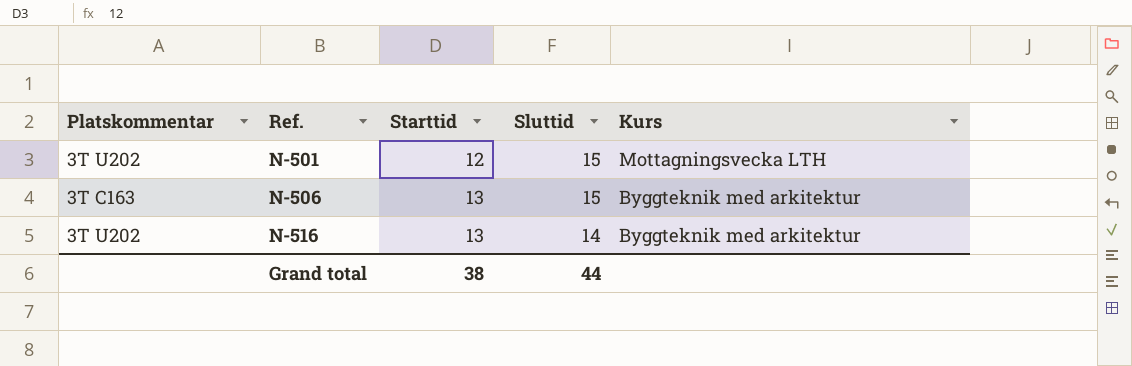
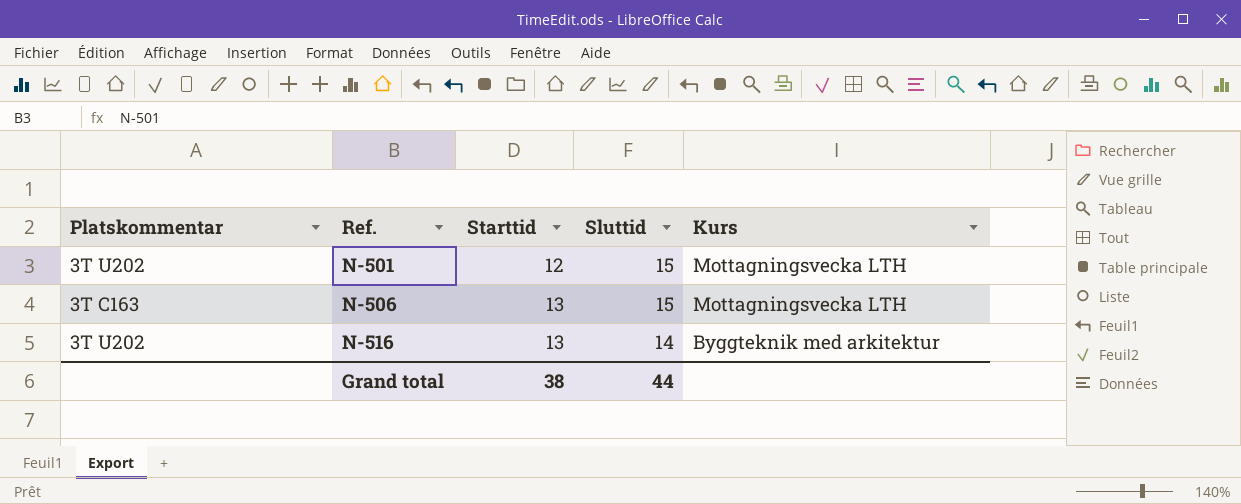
N-506 | Kurs: Byggteknik med arkitektur -> Mottagningsvecka LTH

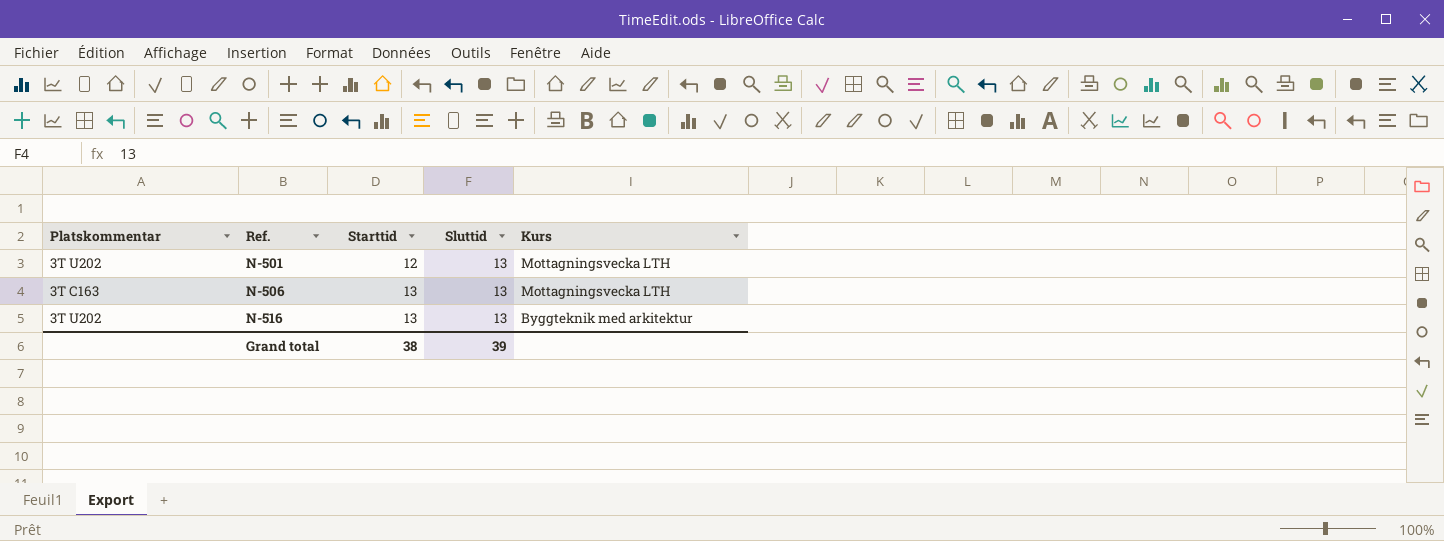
N-501 | Sluttid: 15 -> 13
N-506 | Sluttid: 15 -> 13
N-516 | Sluttid: 14 -> 13
Grand total | Sluttid: 44 -> 39

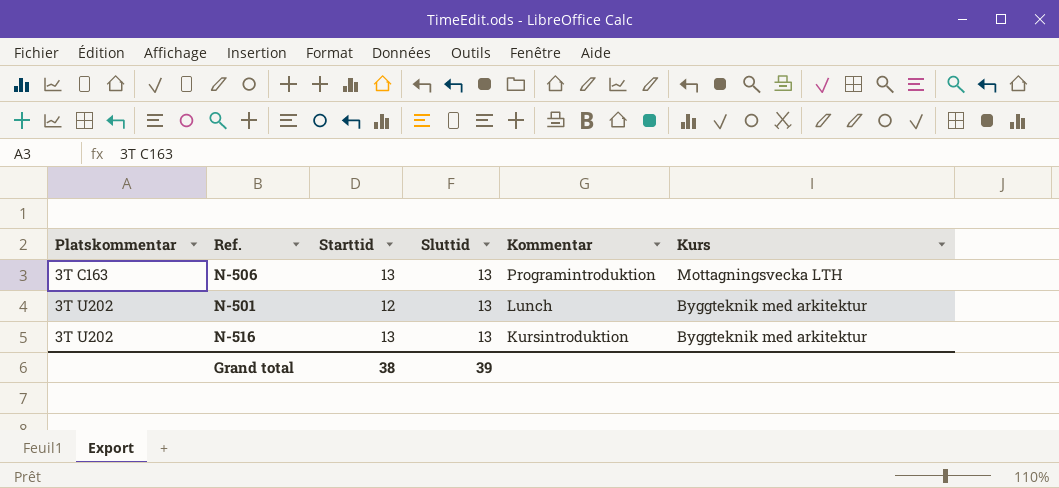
row order: Ref. ascending -> Platskommentar ascending
column Kommentar | position: none -> 5
N-501 | Kurs: Mottagningsvecka LTH -> Byggteknik med arkitektur

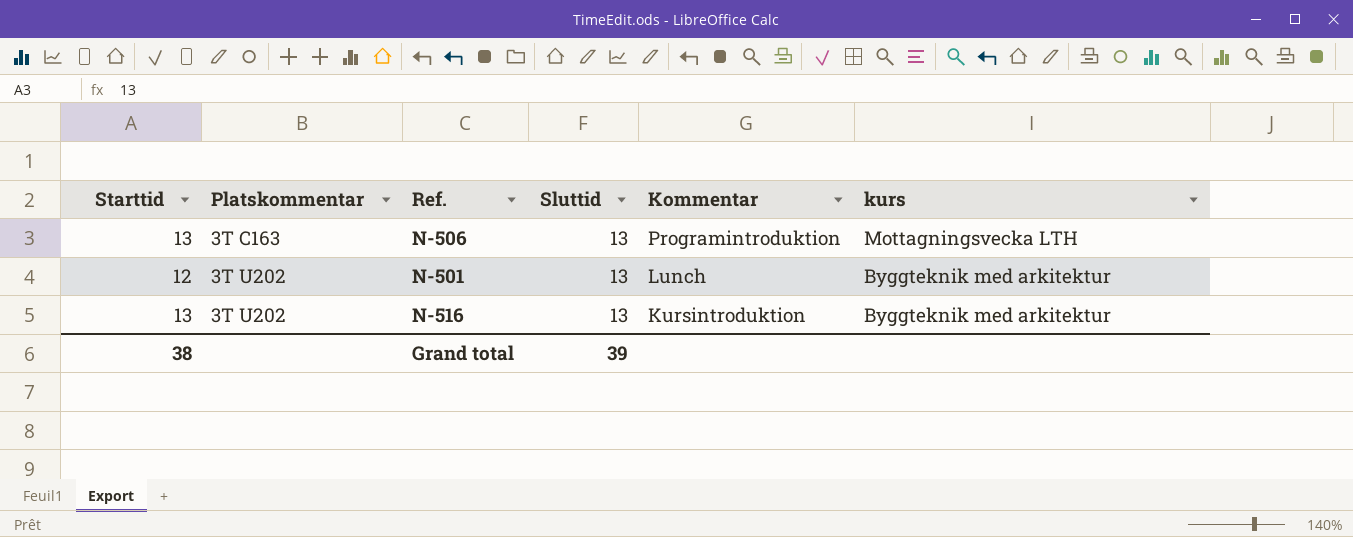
column Starttid | position: 3 -> 1
column name: Kurs -> kurs

